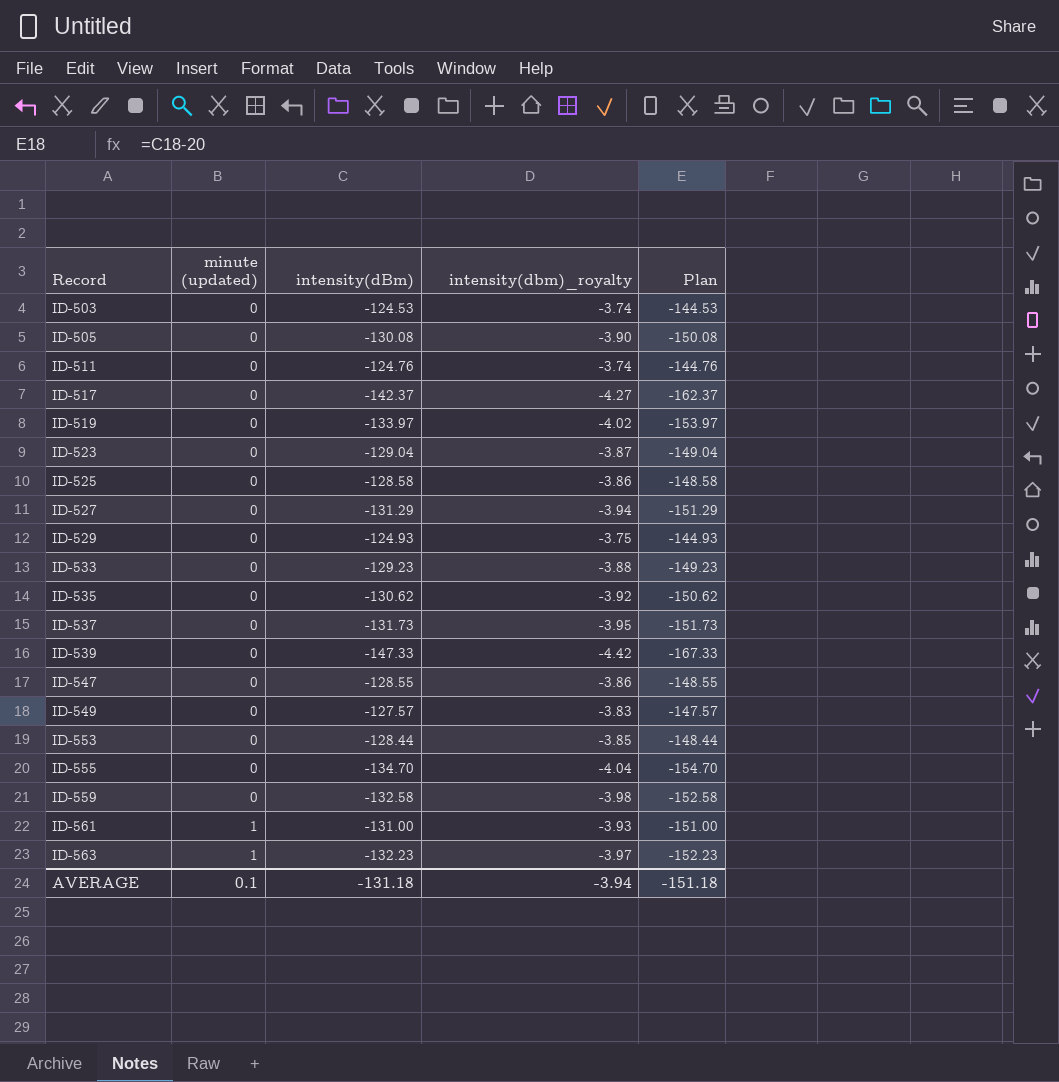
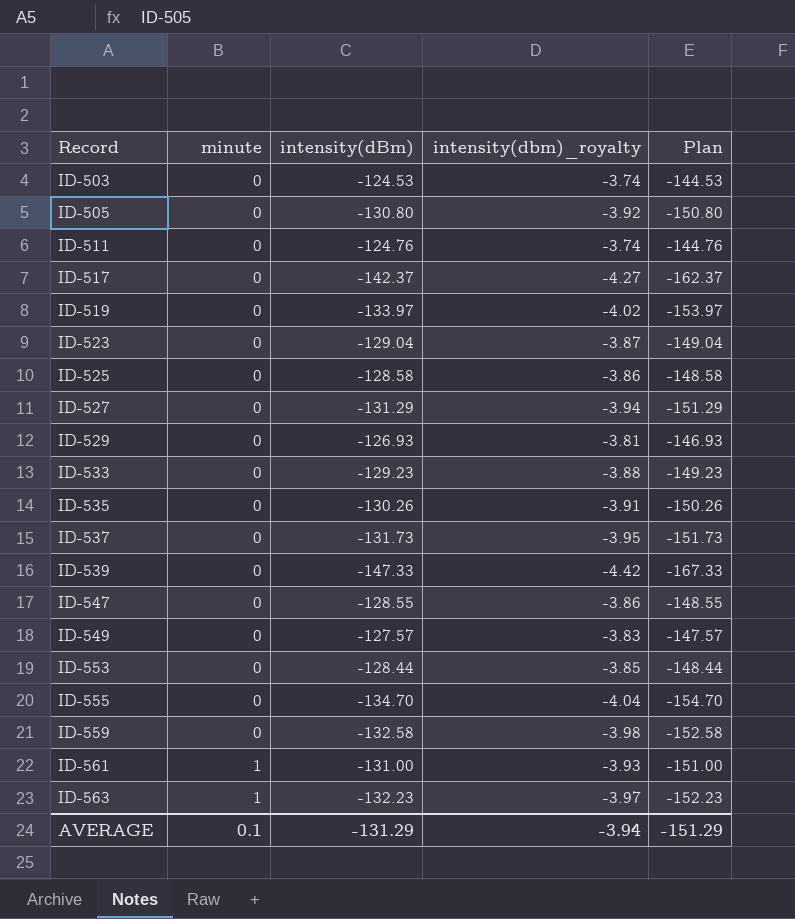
column name: minute (updated) -> minute
ID-505 | intensity(dBm): -130.08 -> -130.80
ID-505 | intensity(dbm)_royalty: -3.90 -> -3.92
ID-505 | Plan: -150.08 -> -150.80
ID-529 | intensity(dBm): -124.93 -> -126.93
ID-529 | intensity(dbm)_royalty: -3.75 -> -3.81
ID-529 | Plan: -144.93 -> -146.93
ID-535 | intensity(dBm): -130.62 -> -130.26
ID-535 | intensity(dbm)_royalty: -3.92 -> -3.91
ID-535 | Plan: -150.62 -> -150.26
AVERAGE | intensity(dBm): -131.18 -> -131.29
AVERAGE | Plan: -151.18 -> -151.29

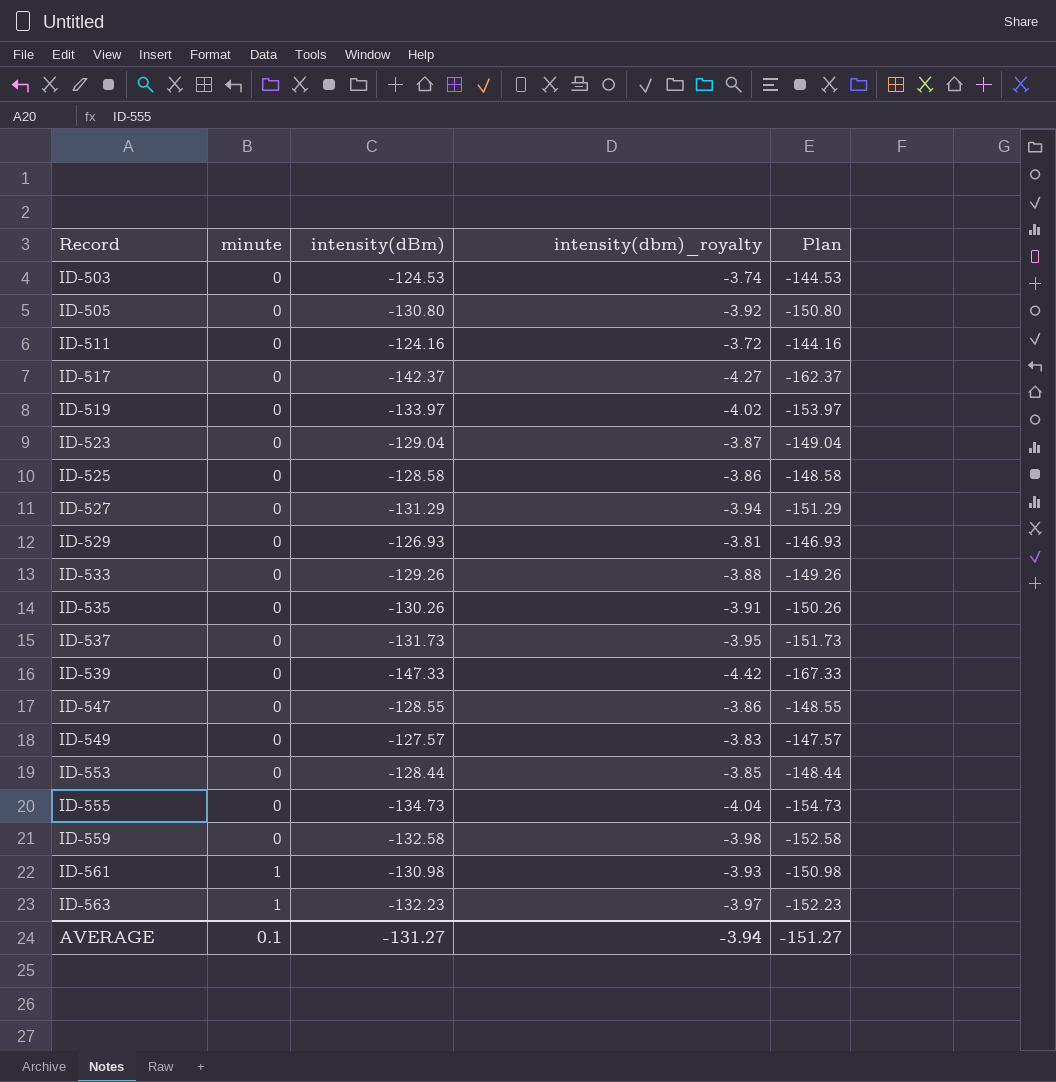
ID-511 | intensity(dBm): -124.76 -> -124.16
ID-511 | intensity(dbm)_royalty: -3.74 -> -3.72
ID-511 | Plan: -144.76 -> -144.16
ID-533 | intensity(dBm): -129.23 -> -129.26
ID-533 | Plan: -149.23 -> -149.26
ID-555 | intensity(dBm): -134.70 -> -134.73
ID-555 | Plan: -154.70 -> -154.73
ID-561 | intensity(dBm): -131.00 -> -130.98
ID-561 | Plan: -151.00 -> -150.98
AVERAGE | intensity(dBm): -131.29 -> -131.27
AVERAGE | Plan: -151.29 -> -151.27

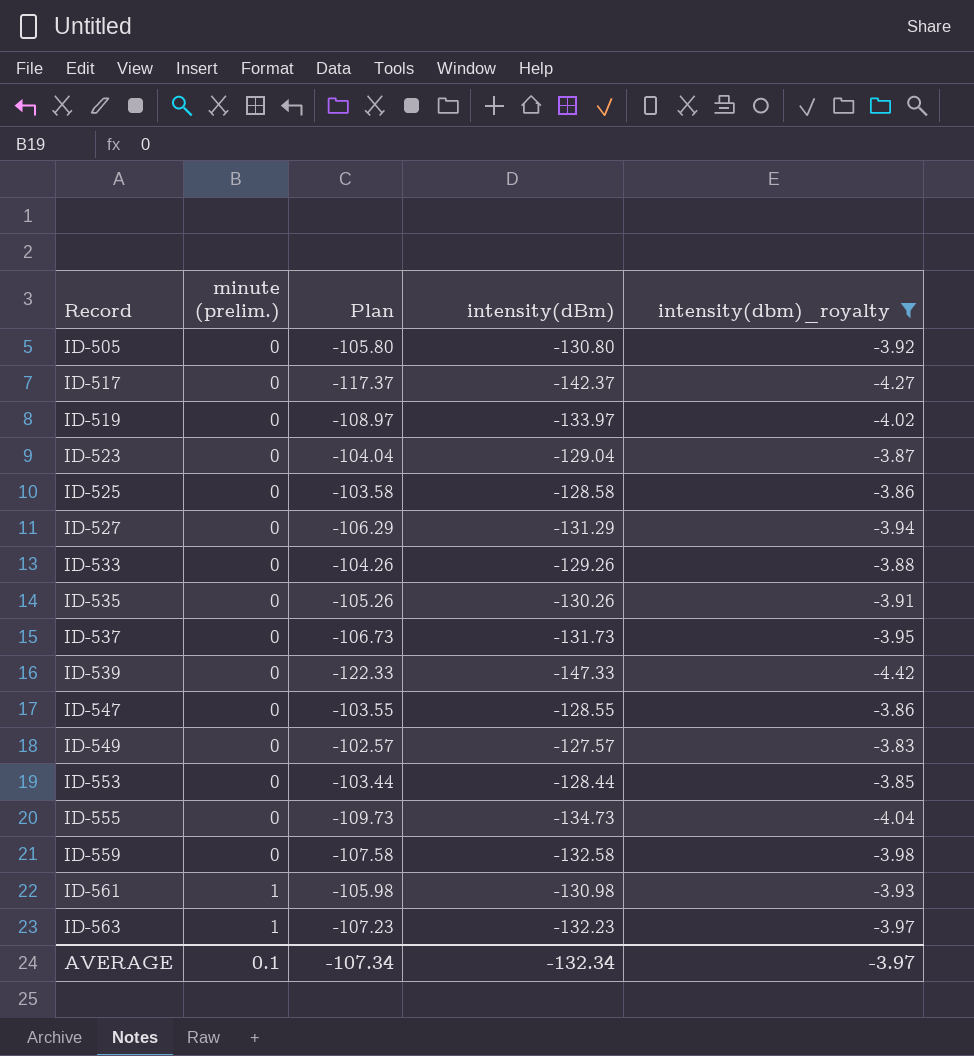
filter: none -> intensity(dbm)_royalty <= -3.83
column name: minute -> minute (prelim.)
column Plan | formula: [intensity(dBm)] - 20 -> [intensity(dBm)] + 25
column Plan | position: 5 -> 3
AVERAGE | Plan: -151.27 -> -107.34
AVERAGE | intensity(dBm): -131.27 -> -132.34
AVERAGE | intensity(dbm)_royalty: -3.94 -> -3.97

